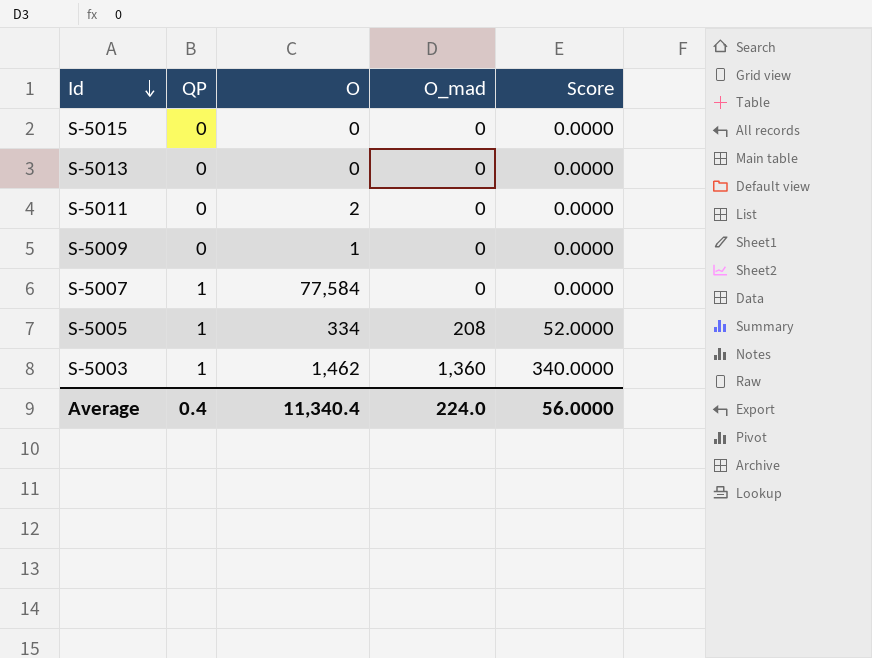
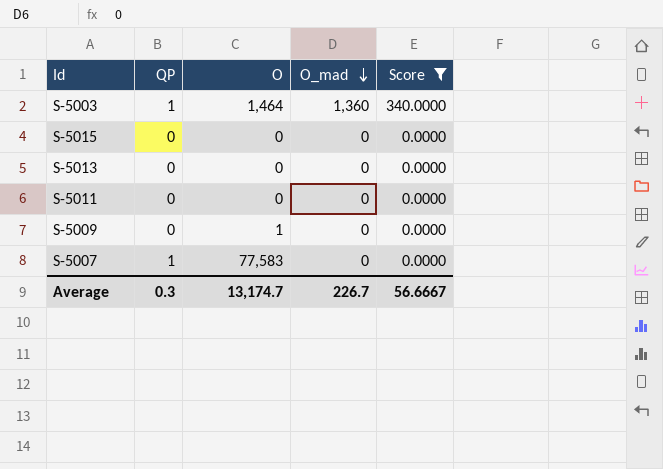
filter: none -> Score != 52.0000
row order: Id descending -> O_mad descending
S-5003 | O: 1,462 -> 1,464
S-5011 | O: 2 -> 0
S-5007 | O: 77,584 -> 77,583
Average | QP: 0.4 -> 0.3
Average | O: 11,340.4 -> 13,174.7
Average | O_mad: 224.0 -> 226.7
Average | Score: 56.0000 -> 56.6667

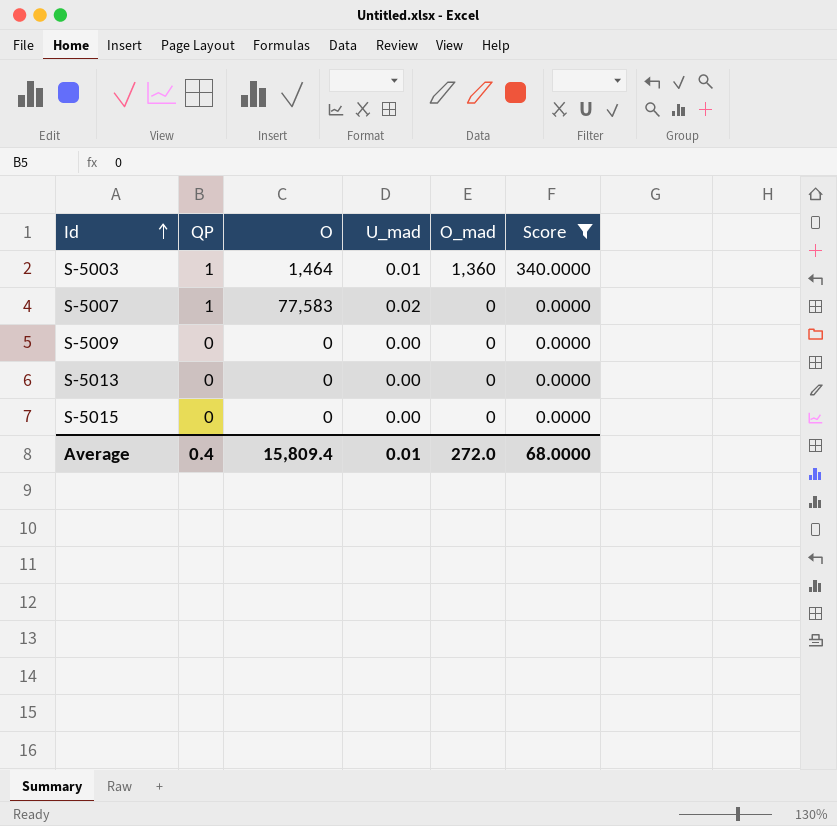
row order: O_mad descending -> Id ascending
column U_mad | position: none -> 4
row S-5011: 0 | 0 | 0 | 0.0000 -> none
S-5009 | O: 1 -> 0
Average | QP: 0.3 -> 0.4
Average | O: 13,174.7 -> 15,809.4
Average | O_mad: 226.7 -> 272.0
Average | Score: 56.6667 -> 68.0000

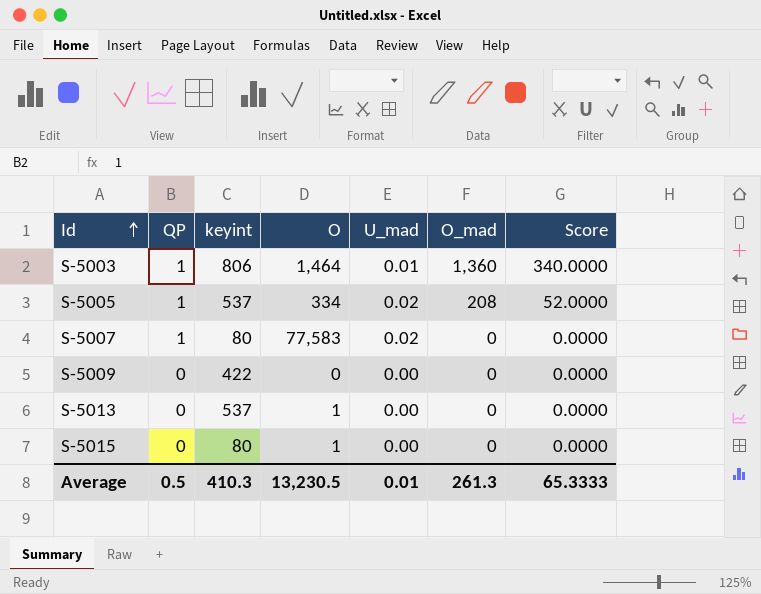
filter: Score != 52.0000 -> none
column keyint | position: none -> 3
S-5013 | O: 0 -> 1
S-5015 | O: 0 -> 1
Average | QP: 0.4 -> 0.5
Average | O: 15,809.4 -> 13,230.5
Average | O_mad: 272.0 -> 261.3
Average | Score: 68.0000 -> 65.3333

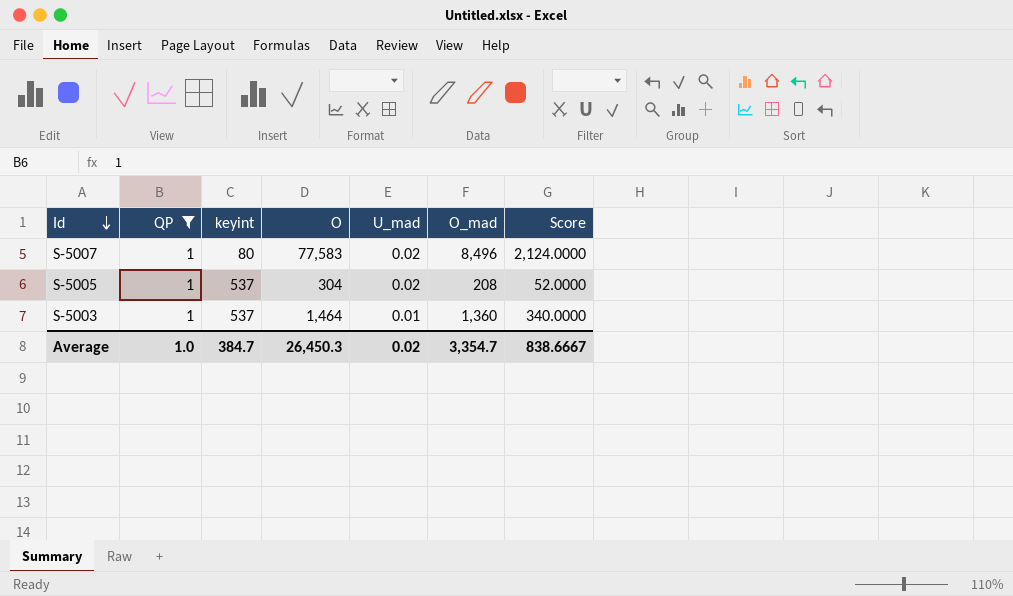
filter: none -> QP = 1
row order: Id ascending -> Id descending
S-5007 | O_mad: 0 -> 8,496
S-5007 | Score: 0.0000 -> 2,124.0000
S-5005 | O: 334 -> 304
S-5003 | keyint: 806 -> 537
Average | QP: 0.5 -> 1.0
Average | keyint: 410.3 -> 384.7
Average | O: 13,230.5 -> 26,450.3
Average | U_mad: 0.01 -> 0.02
Average | O_mad: 261.3 -> 3,354.7
Average | Score: 65.3333 -> 838.6667

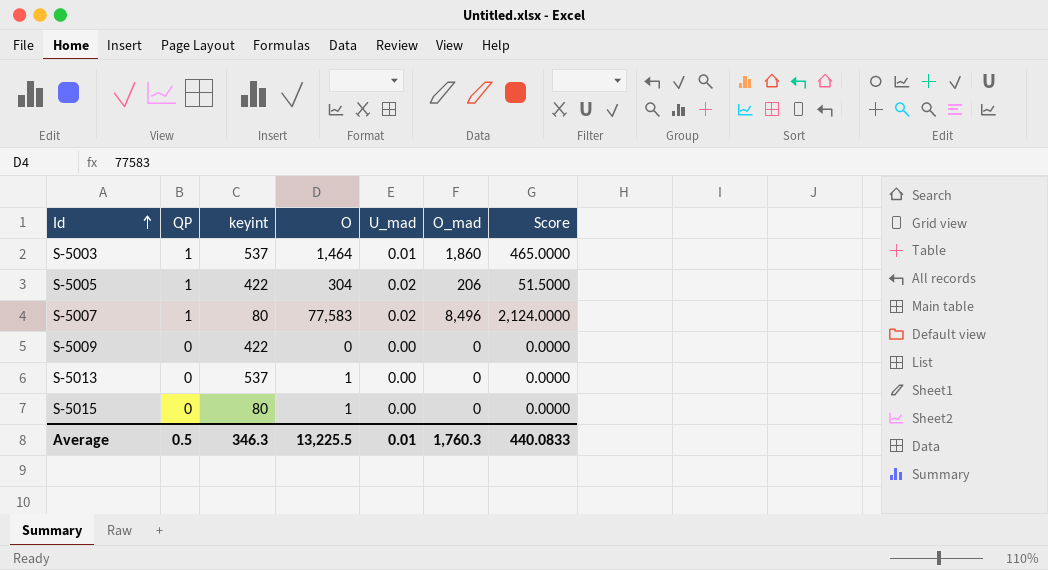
filter: QP = 1 -> none
row order: Id descending -> Id ascending
S-5003 | O_mad: 1,360 -> 1,860
S-5003 | Score: 340.0000 -> 465.0000
S-5005 | keyint: 537 -> 422
S-5005 | O_mad: 208 -> 206
S-5005 | Score: 52.0000 -> 51.5000
Average | QP: 1.0 -> 0.5
Average | keyint: 384.7 -> 346.3
Average | O: 26,450.3 -> 13,225.5
Average | U_mad: 0.02 -> 0.01
Average | O_mad: 3,354.7 -> 1,760.3
Average | Score: 838.6667 -> 440.0833

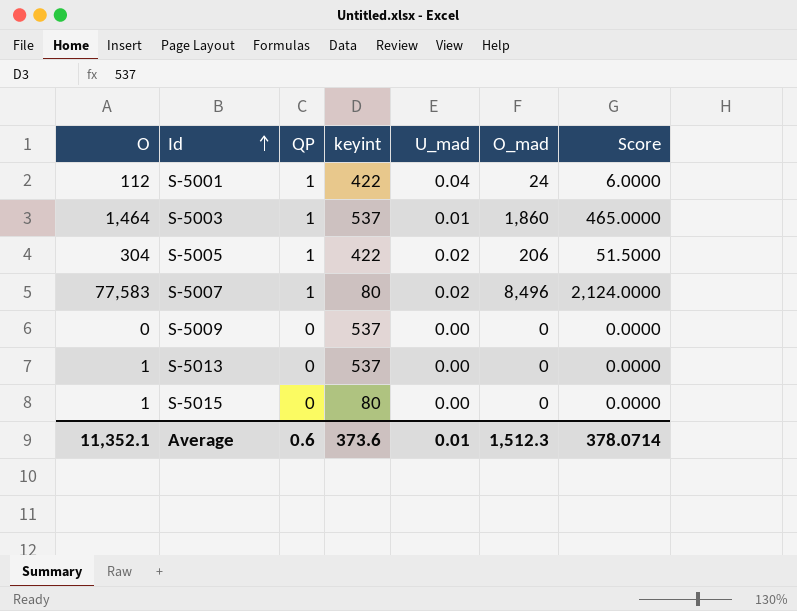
column O | position: 4 -> 1
row S-5001: none -> 112 | 1 | 422 | 0.04 | 24 | 6.0000
S-5009 | keyint: 422 -> 537
Average | O: 13,225.5 -> 11,352.1
Average | QP: 0.5 -> 0.6
Average | keyint: 346.3 -> 373.6
Average | O_mad: 1,760.3 -> 1,512.3
Average | Score: 440.0833 -> 378.0714

